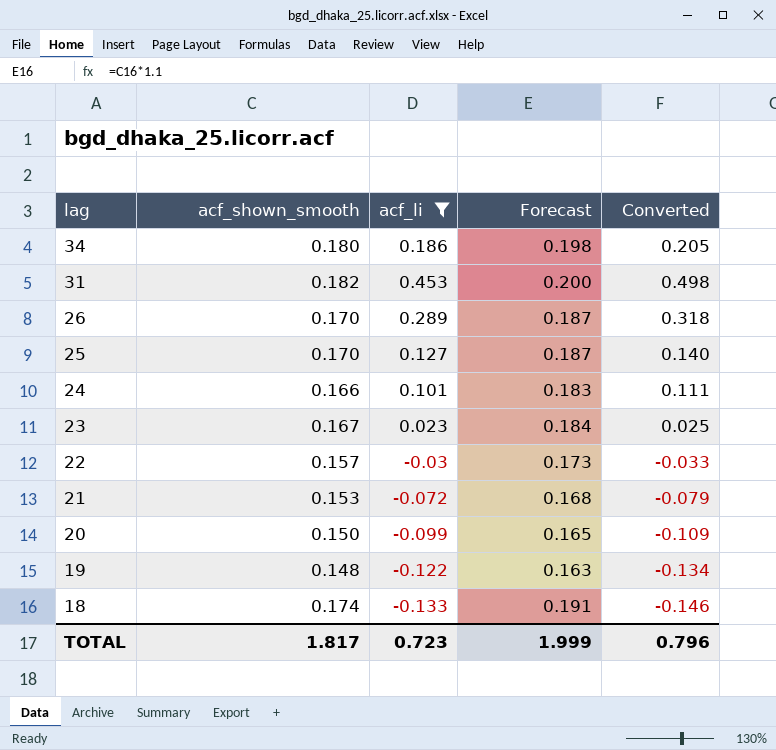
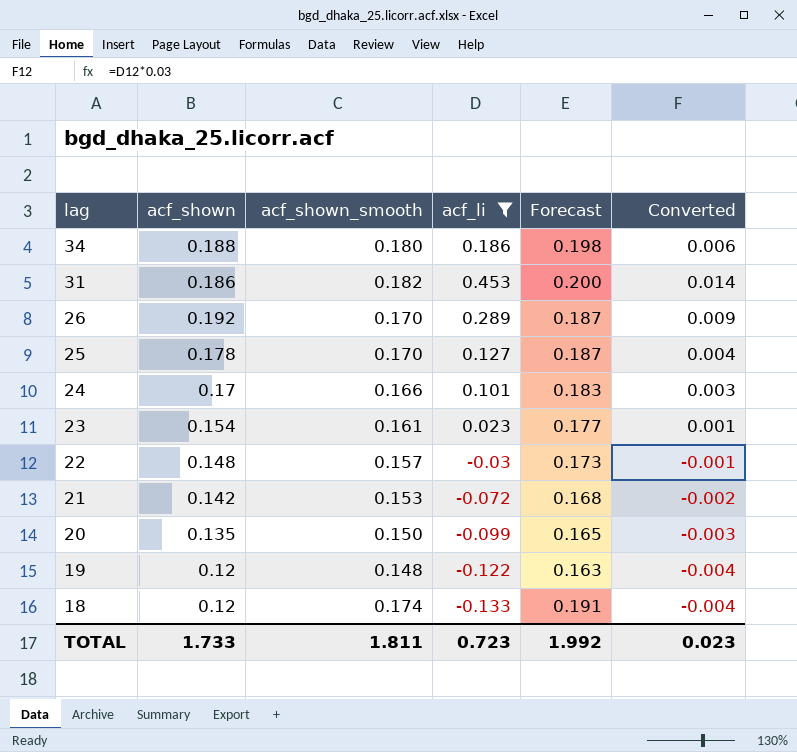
column acf_shown | position: none -> 2
column Converted | formula: [acf_li] * 1.1 -> [acf_li] * 0.03
23 | acf_shown_smooth: 0.167 -> 0.161
23 | Forecast: 0.184 -> 0.177
TOTAL | acf_shown_smooth: 1.817 -> 1.811
TOTAL | Forecast: 1.999 -> 1.992
TOTAL | Converted: 0.796 -> 0.023

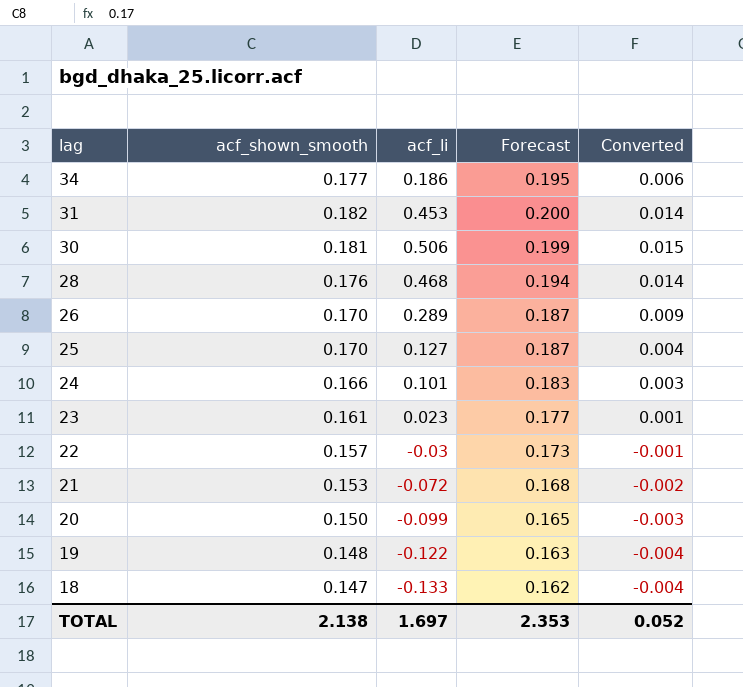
filter: acf_li <= 0.453 -> none
column acf_shown | position: 2 -> none
34 | acf_shown_smooth: 0.180 -> 0.177
34 | Forecast: 0.198 -> 0.195
18 | acf_shown_smooth: 0.174 -> 0.147
18 | Forecast: 0.191 -> 0.162
TOTAL | acf_shown_smooth: 1.811 -> 2.138
TOTAL | acf_li: 0.723 -> 1.697
TOTAL | Forecast: 1.992 -> 2.353
TOTAL | Converted: 0.023 -> 0.052

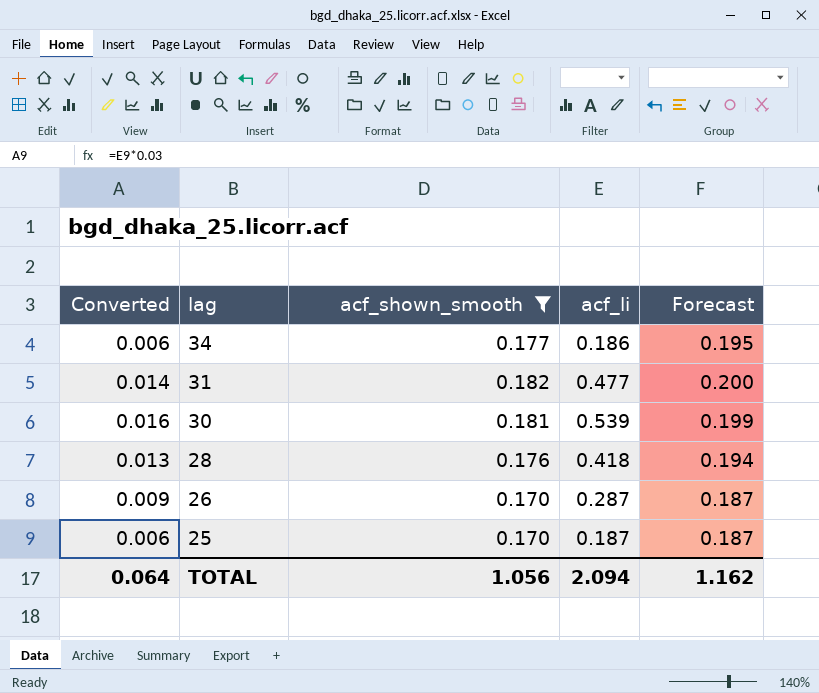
filter: none -> acf_shown_smooth >= 0.170
column Converted | position: 5 -> 1
31 | acf_li: 0.453 -> 0.477
30 | Converted: 0.015 -> 0.016
30 | acf_li: 0.506 -> 0.539
28 | Converted: 0.014 -> 0.013
28 | acf_li: 0.468 -> 0.418
26 | acf_li: 0.289 -> 0.287
25 | Converted: 0.004 -> 0.006
25 | acf_li: 0.127 -> 0.187
TOTAL | Converted: 0.052 -> 0.064
TOTAL | acf_shown_smooth: 2.138 -> 1.056
TOTAL | acf_li: 1.697 -> 2.094
TOTAL | Forecast: 2.353 -> 1.162

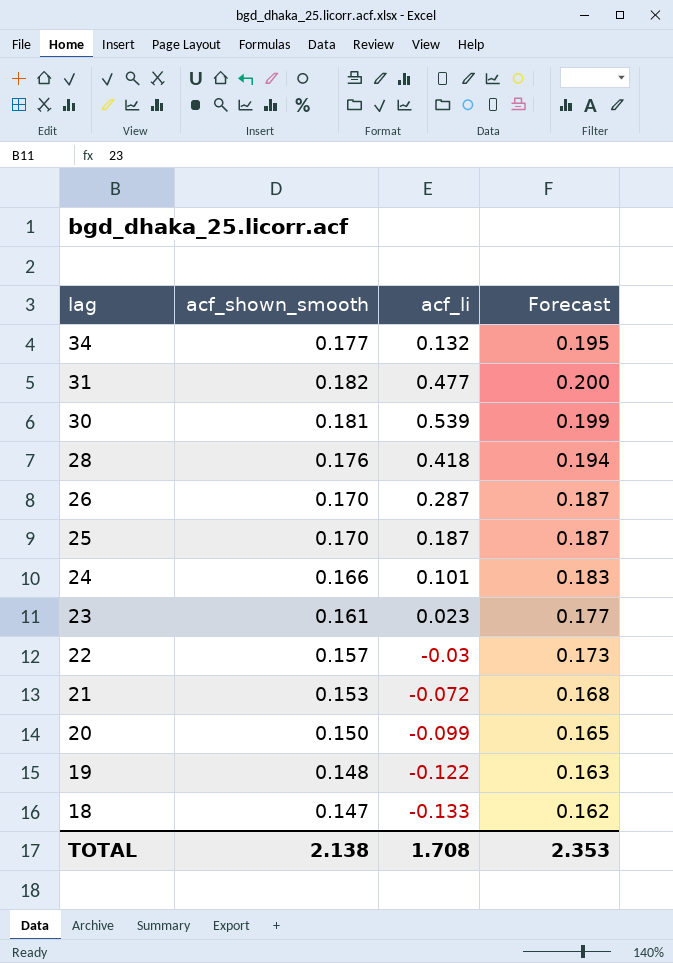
filter: acf_shown_smooth >= 0.170 -> none
column Converted | formula: [acf_li] * 0.03 -> none
34 | acf_li: 0.186 -> 0.132
TOTAL | acf_shown_smooth: 1.056 -> 2.138
TOTAL | acf_li: 2.094 -> 1.708
TOTAL | Forecast: 1.162 -> 2.353

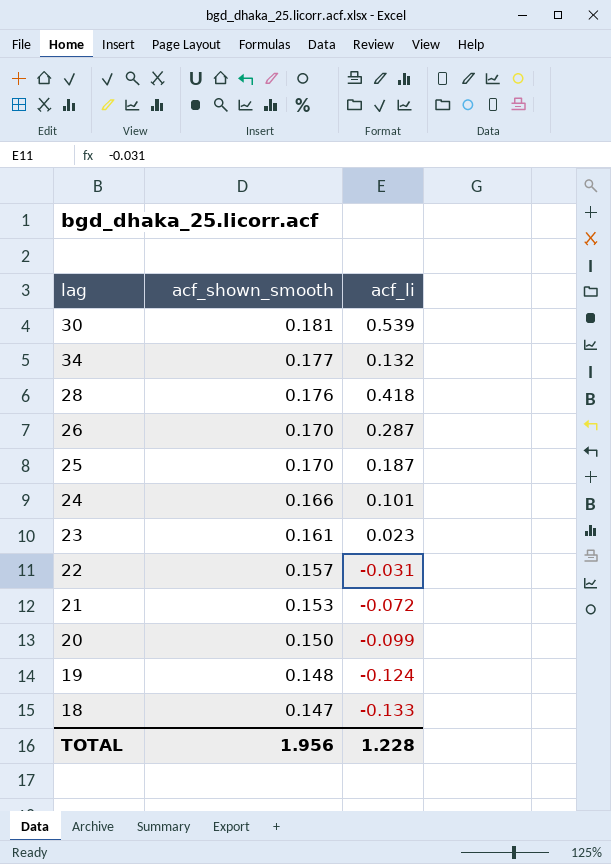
row order: lag descending -> acf_shown_smooth descending
column Forecast | formula: [acf_shown_smooth] * 1.1 -> none
row 31: 0.182 | 0.477 | 0.200 -> none
22 | acf_li: -0.03 -> -0.031
19 | acf_li: -0.122 -> -0.124
TOTAL | acf_shown_smooth: 2.138 -> 1.956
TOTAL | acf_li: 1.708 -> 1.228

